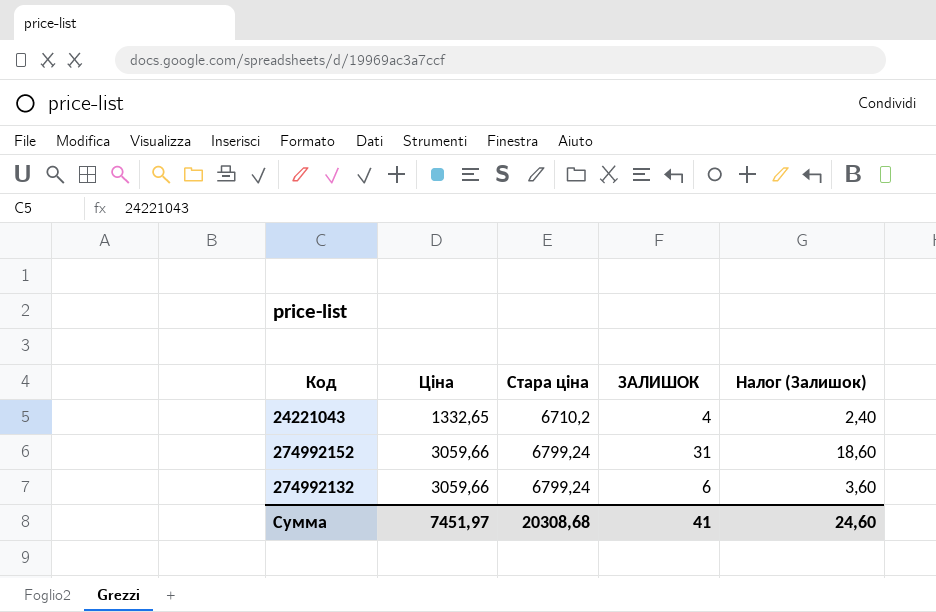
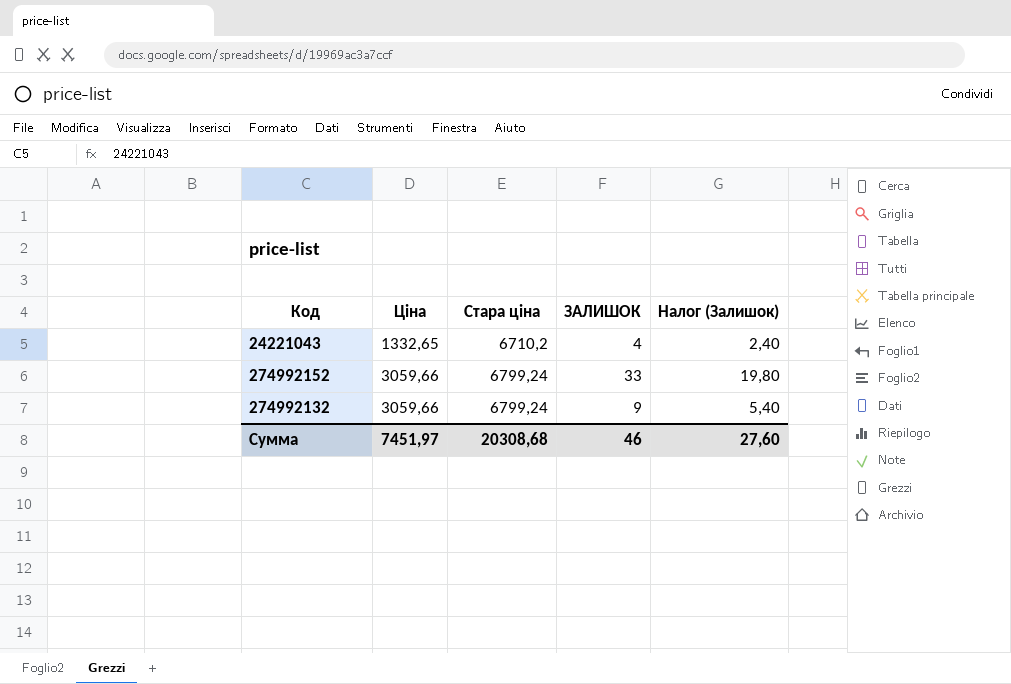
274992152 | ЗАЛИШОК: 31 -> 33
274992152 | Налог (Залишок): 18,60 -> 19,80
274992132 | ЗАЛИШОК: 6 -> 9
274992132 | Налог (Залишок): 3,60 -> 5,40
Сумма | ЗАЛИШОК: 41 -> 46
Сумма | Налог (Залишок): 24,60 -> 27,60

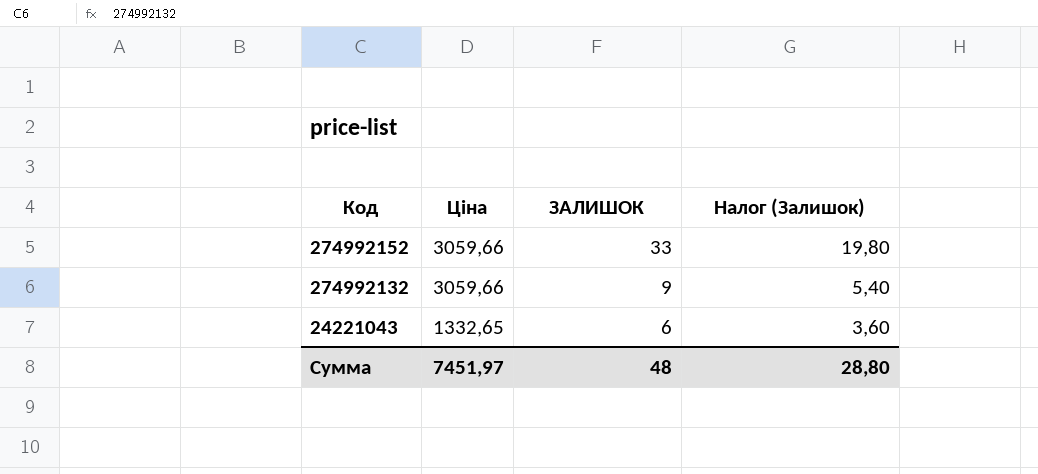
row order: Ціна ascending -> Код descending
column Стара ціна | position: 3 -> none
24221043 | ЗАЛИШОК: 4 -> 6
24221043 | Налог (Залишок): 2,40 -> 3,60
Сумма | ЗАЛИШОК: 46 -> 48
Сумма | Налог (Залишок): 27,60 -> 28,80

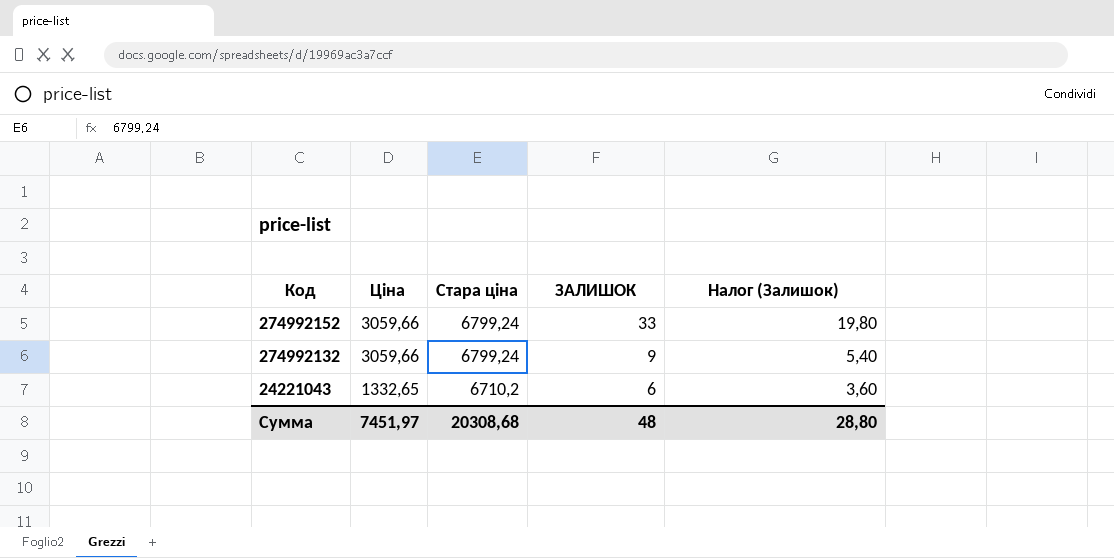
column Стара ціна | position: none -> 3

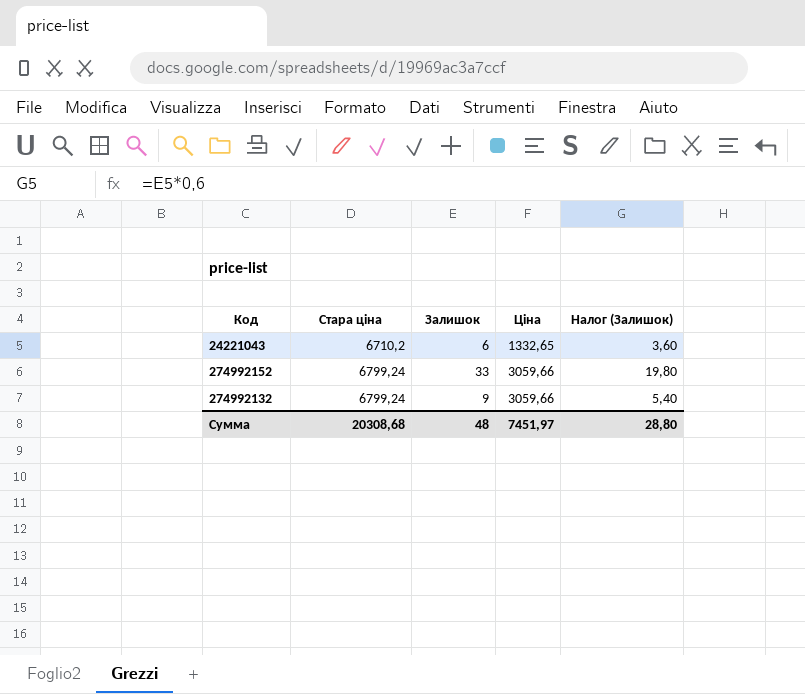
row order: Код descending -> Стара ціна ascending
column name: ЗАЛИШОК -> Залишок
column Ціна | position: 2 -> 4

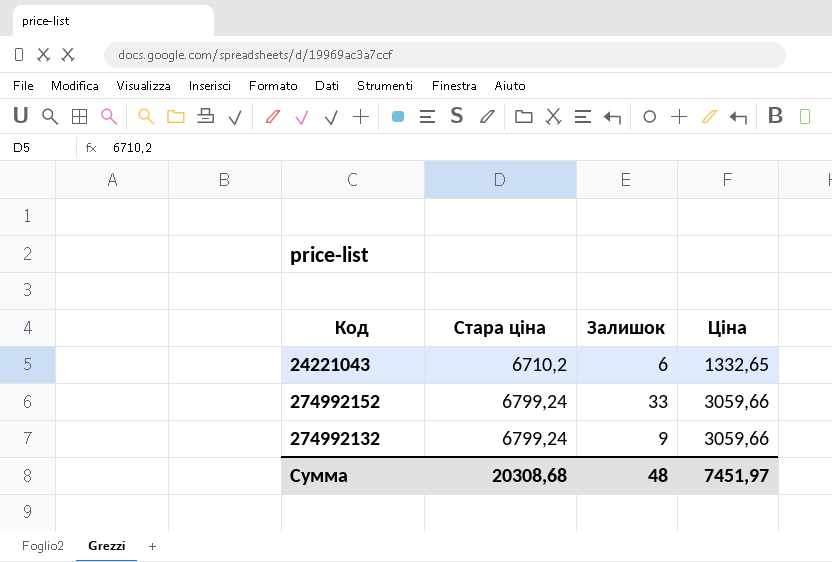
column Налог (Залишок) | formula: [Залишок] * 0,6 -> none

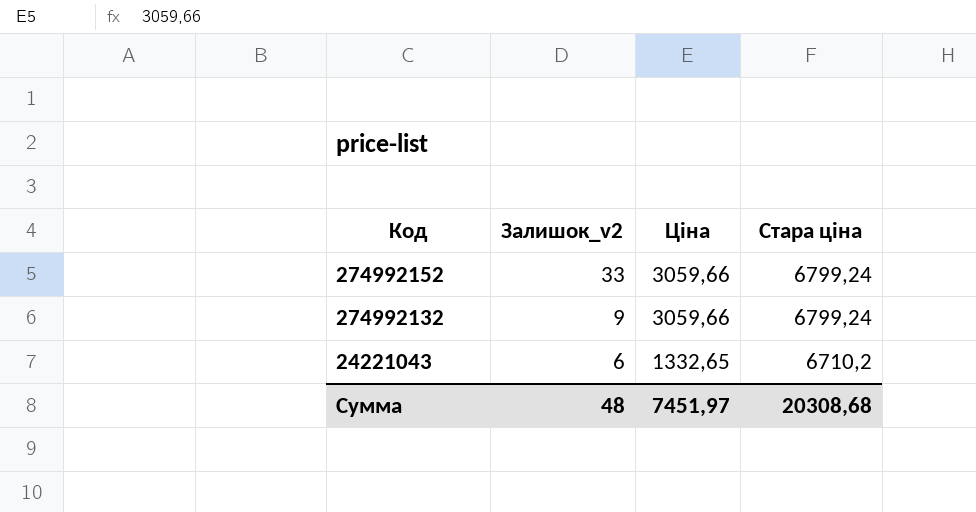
row order: Стара ціна ascending -> Код descending
column name: Залишок -> Залишок_v2
column Стара ціна | position: 2 -> 4

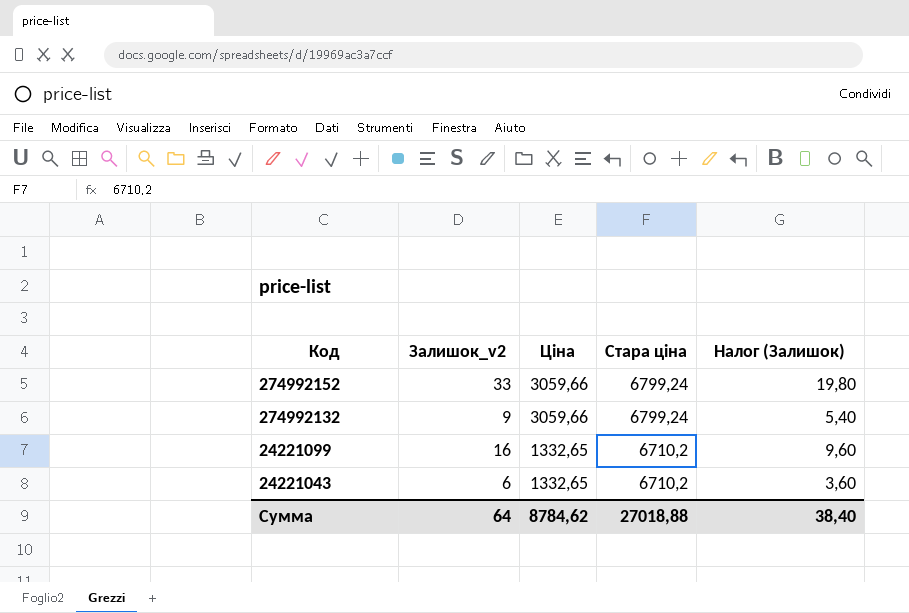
column Налог (Залишок) | formula: none -> [Залишок_v2] * 0,6
row 24221099: none -> 16 | 1332,65 | 6710,2 | 9,60
Сумма | Залишок_v2: 48 -> 64
Сумма | Ціна: 7451,97 -> 8784,62
Сумма | Стара ціна: 20308,68 -> 27018,88

